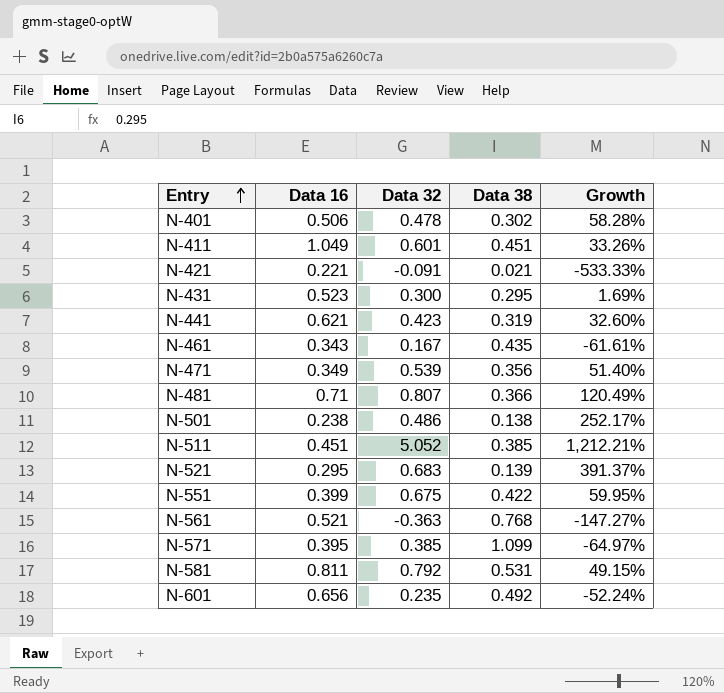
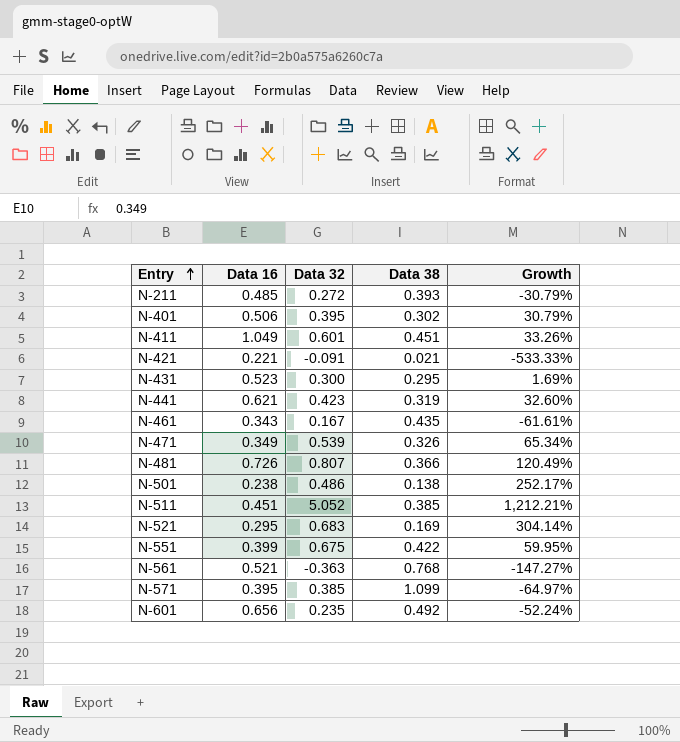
row N-581: 0.811 | 0.792 | 0.531 | 49.15% -> none
row N-211: none -> 0.485 | 0.272 | 0.393 | -30.79%
N-401 | Data 32: 0.478 -> 0.395
N-401 | Growth: 58.28% -> 30.79%
N-471 | Data 38: 0.356 -> 0.326
N-471 | Growth: 51.40% -> 65.34%
N-481 | Data 16: 0.71 -> 0.726
N-521 | Data 38: 0.139 -> 0.169
N-521 | Growth: 391.37% -> 304.14%

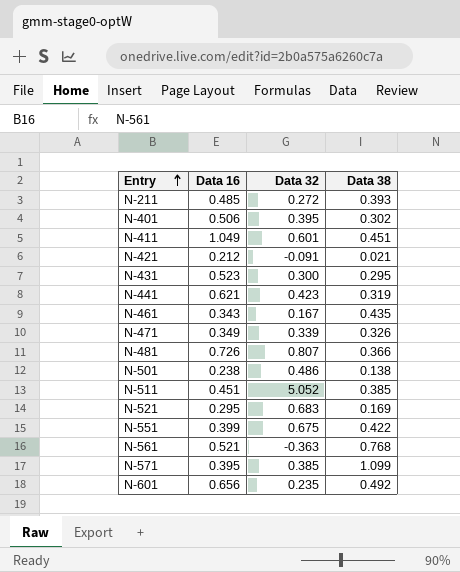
column Growth | formula: ([Data 32] - [Data 38]) / [Data 38] -> none
N-421 | Data 16: 0.221 -> 0.212
N-471 | Data 32: 0.539 -> 0.339

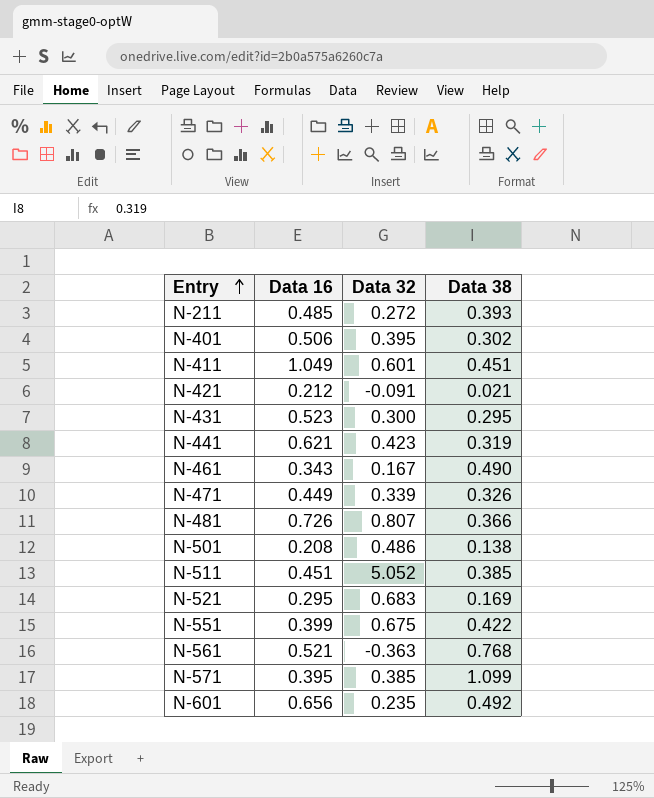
N-461 | Data 38: 0.435 -> 0.490
N-471 | Data 16: 0.349 -> 0.449
N-501 | Data 16: 0.238 -> 0.208

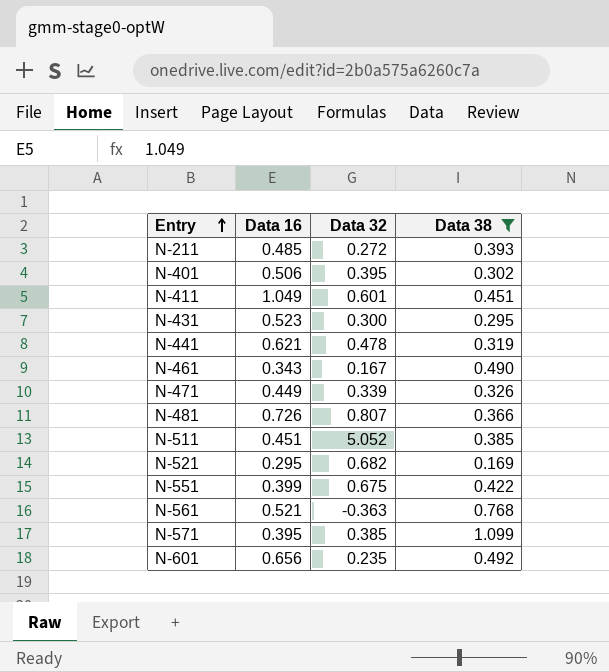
filter: none -> Data 38 >= 0.169
N-441 | Data 32: 0.423 -> 0.478
N-521 | Data 32: 0.683 -> 0.682

